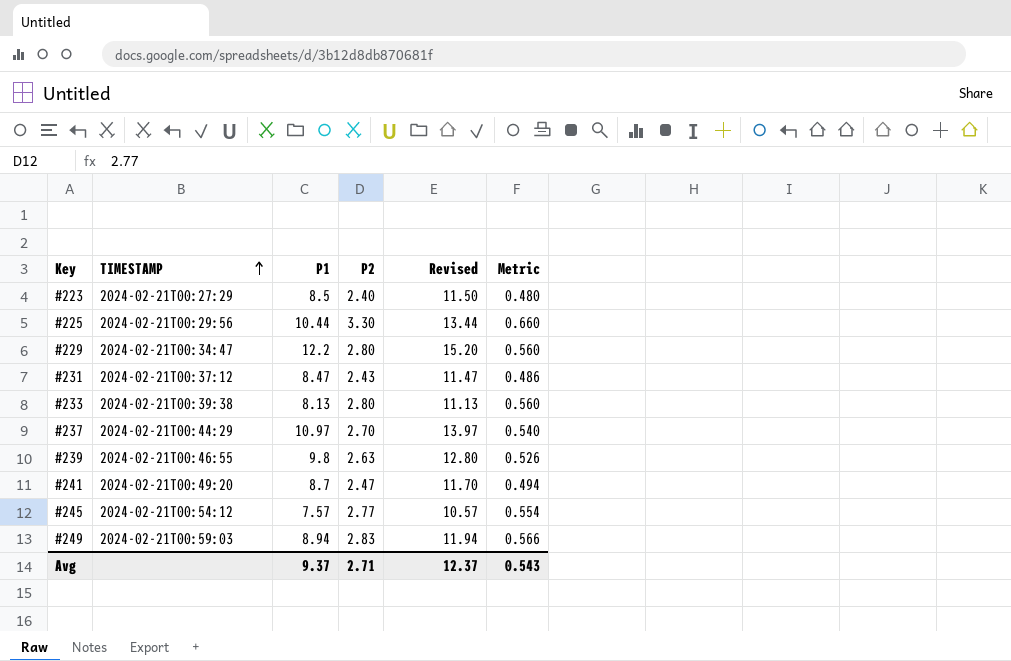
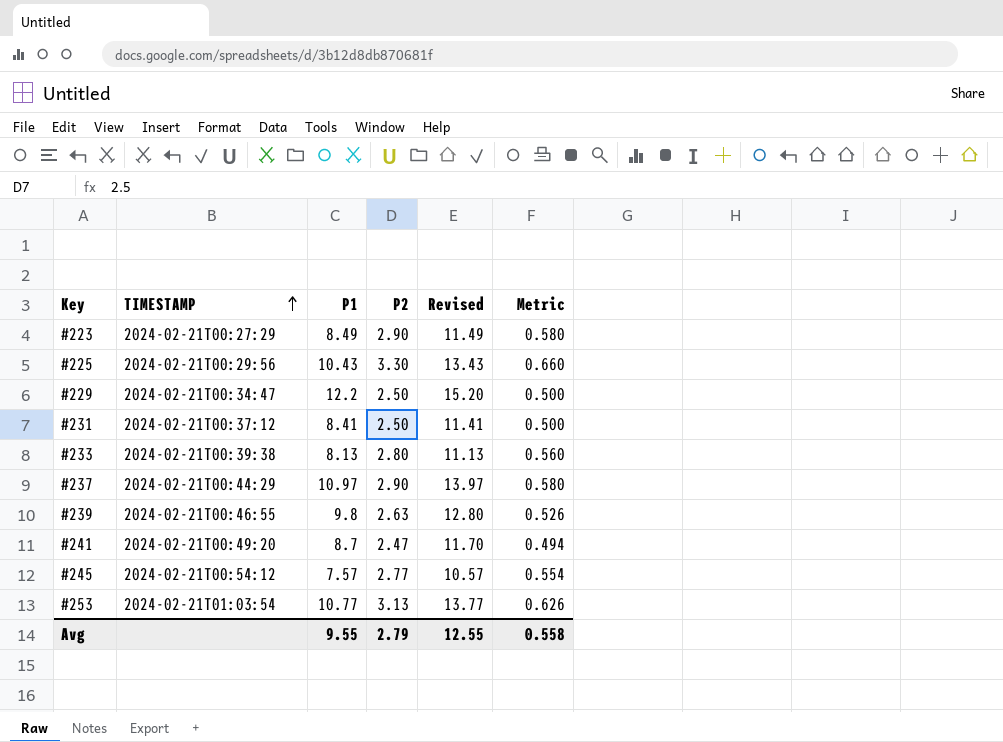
row #249: 2024-02-21T00:59:03 | 8.94 | 2.83 | 11.94 | 0.566 -> none
#223 | P1: 8.5 -> 8.49
#223 | P2: 2.40 -> 2.90
#223 | Revised: 11.50 -> 11.49
#223 | Metric: 0.480 -> 0.580
#225 | P1: 10.44 -> 10.43
#225 | Revised: 13.44 -> 13.43
#229 | P2: 2.80 -> 2.50
#229 | Metric: 0.560 -> 0.500
#231 | P1: 8.47 -> 8.41
#231 | P2: 2.43 -> 2.50
#231 | Revised: 11.47 -> 11.41
#231 | Metric: 0.486 -> 0.500
#237 | P2: 2.70 -> 2.90
#237 | Metric: 0.540 -> 0.580
row #253: none -> 2024-02-21T01:03:54 | 10.77 | 3.13 | 13.77 | 0.626
Avg | P1: 9.37 -> 9.55
Avg | P2: 2.71 -> 2.79
Avg | Revised: 12.37 -> 12.55
Avg | Metric: 0.543 -> 0.558

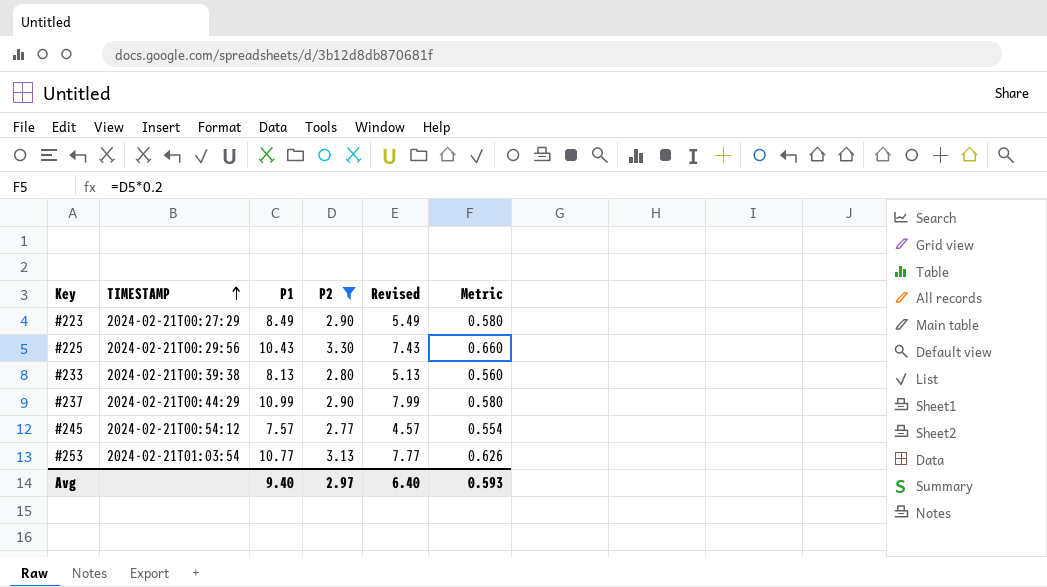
filter: none -> P2 >= 2.77
column Revised | formula: [P1] + 3 -> [P1] - 3
#237 | P1: 10.97 -> 10.99
Avg | P1: 9.55 -> 9.40
Avg | P2: 2.79 -> 2.97
Avg | Revised: 12.55 -> 6.40
Avg | Metric: 0.558 -> 0.593

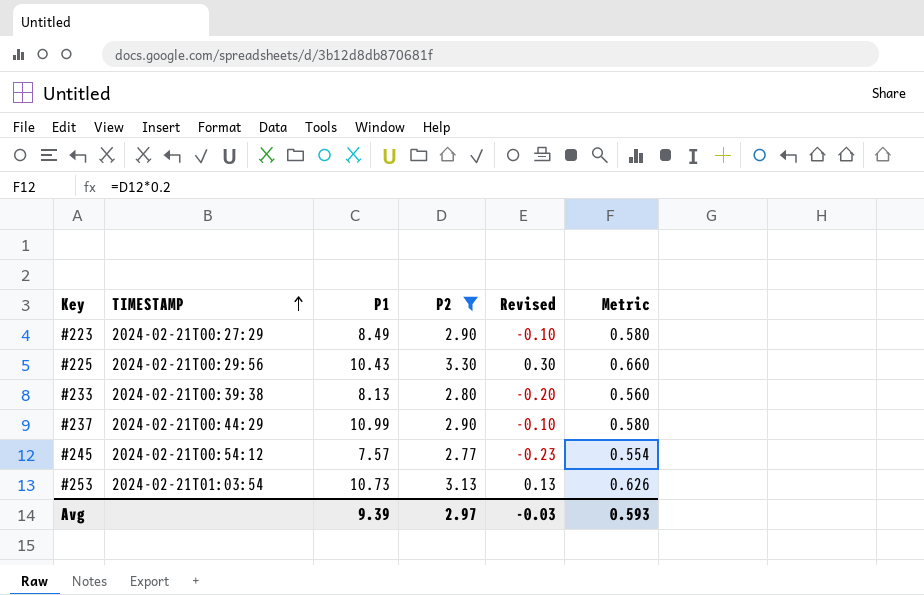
column Revised | formula: [P1] - 3 -> [P2] - 3
#253 | P1: 10.77 -> 10.73
Avg | P1: 9.40 -> 9.39
Avg | Revised: 6.40 -> -0.03

